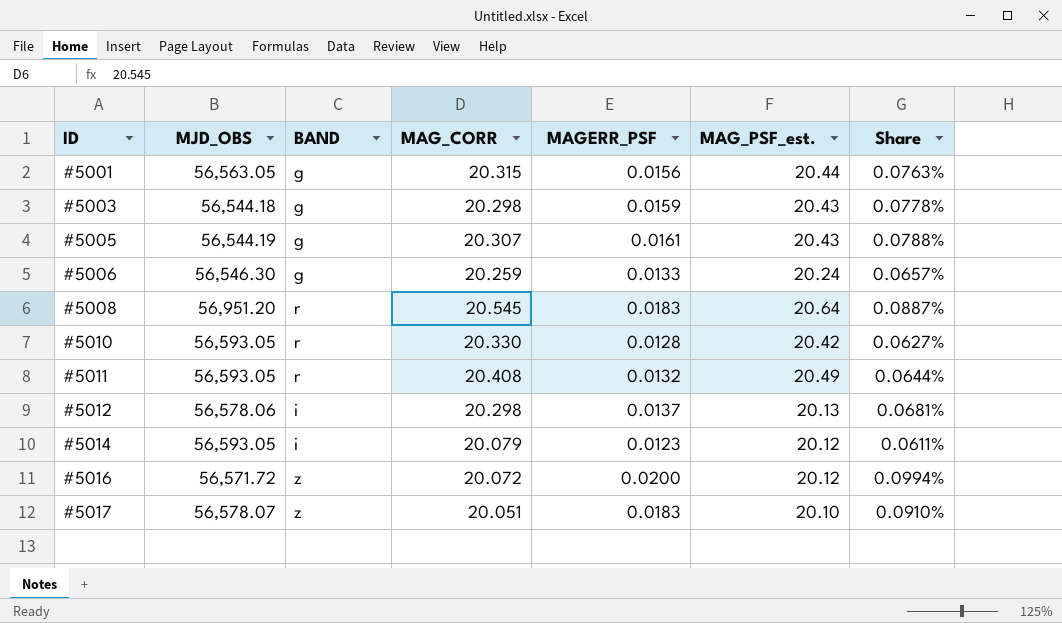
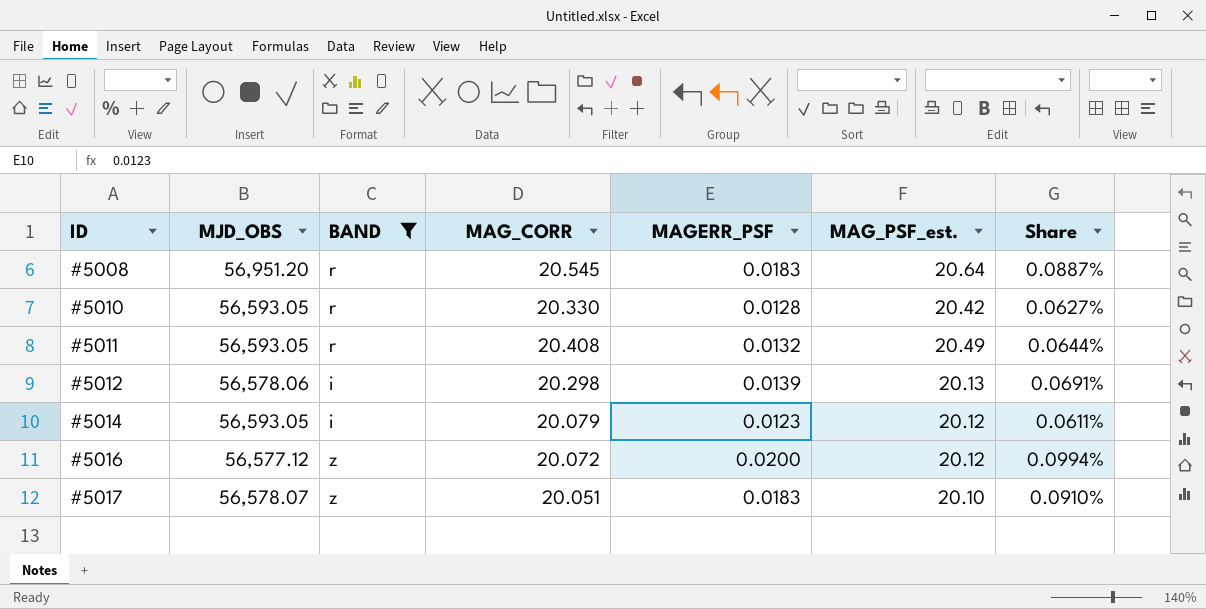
filter: none -> BAND != g
#5012 | MAGERR_PSF: 0.0137 -> 0.0139
#5012 | Share: 0.0681% -> 0.0691%
#5016 | MJD_OBS: 56,571.72 -> 56,577.12

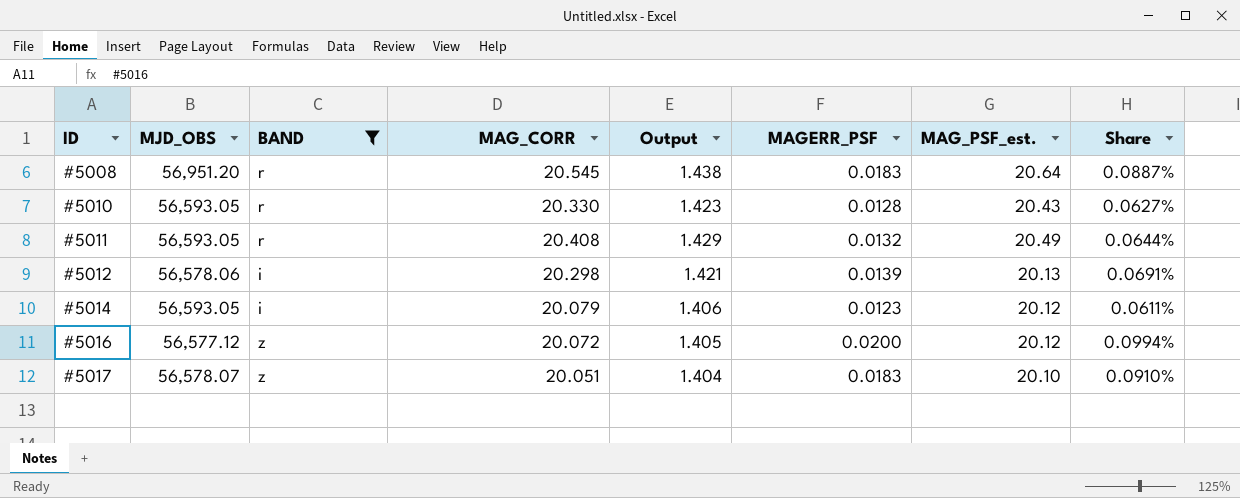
column Output | formula: none -> [MAG_CORR] * 0.07
#5010 | MAG_PSF_est.: 20.42 -> 20.43

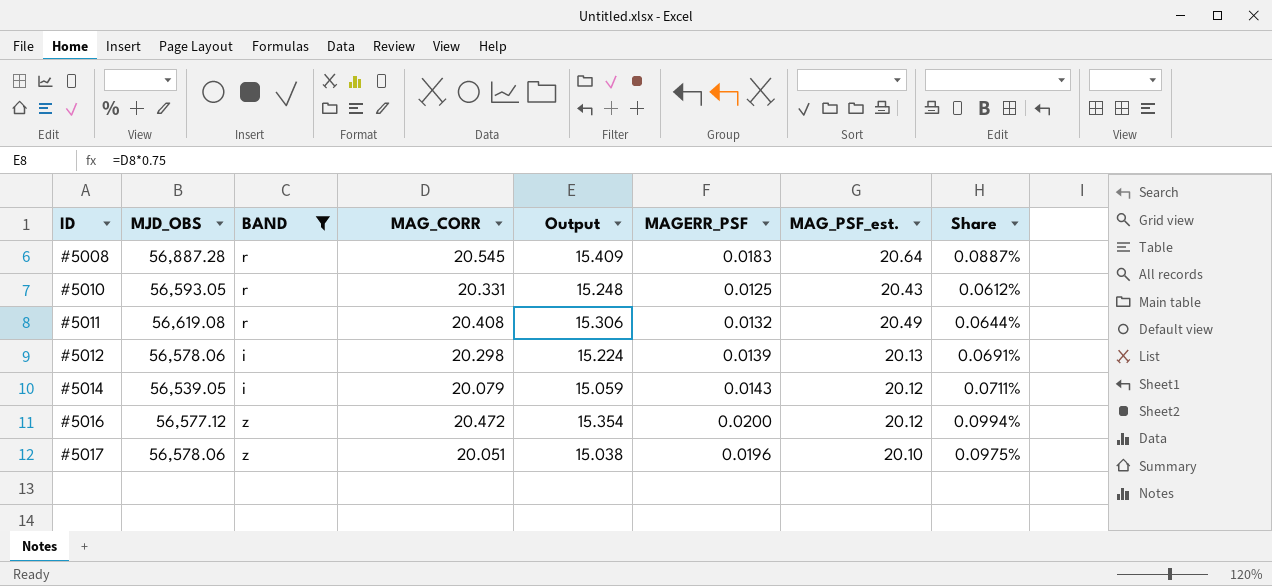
column Output | formula: [MAG_CORR] * 0.07 -> [MAG_CORR] * 0.75
#5008 | MJD_OBS: 56,951.20 -> 56,887.28
#5010 | MAG_CORR: 20.330 -> 20.331
#5010 | MAGERR_PSF: 0.0128 -> 0.0125
#5010 | Share: 0.0627% -> 0.0612%
#5011 | MJD_OBS: 56,593.05 -> 56,619.08
#5014 | MJD_OBS: 56,593.05 -> 56,539.05
#5014 | MAGERR_PSF: 0.0123 -> 0.0143
#5014 | Share: 0.0611% -> 0.0711%
#5016 | MAG_CORR: 20.072 -> 20.472
#5017 | MJD_OBS: 56,578.07 -> 56,578.06
#5017 | MAGERR_PSF: 0.0183 -> 0.0196
#5017 | Share: 0.0910% -> 0.0975%

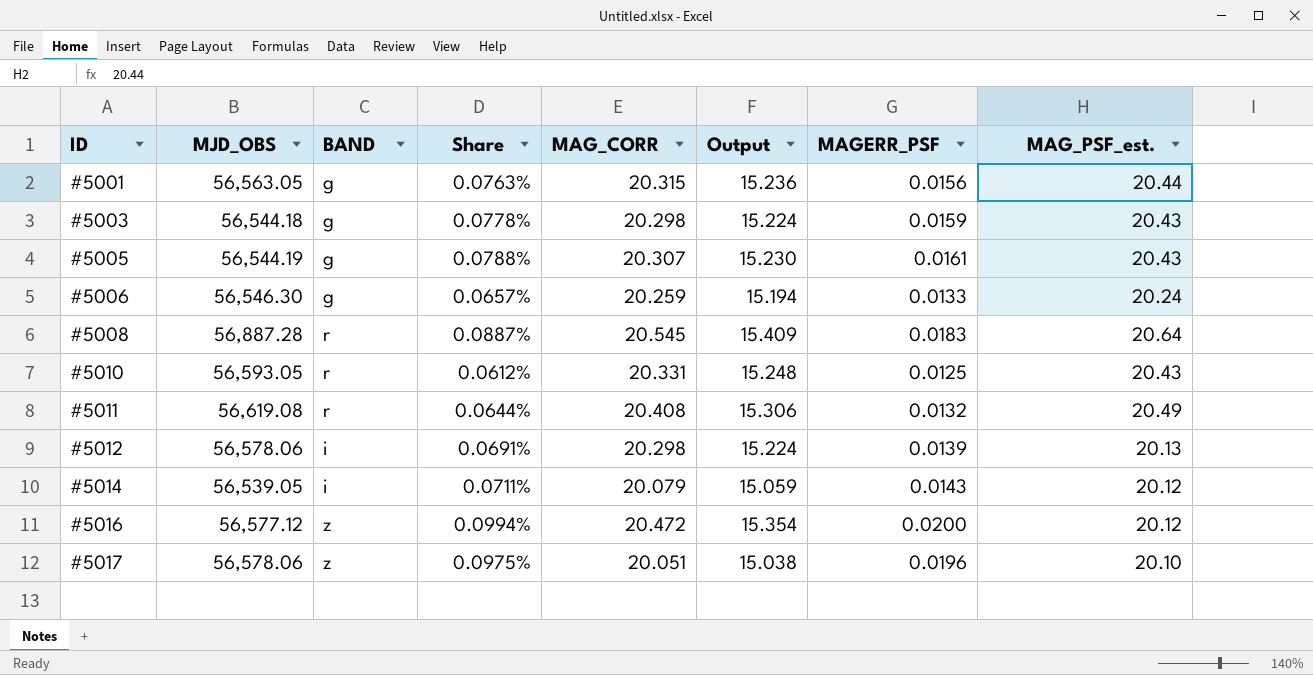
filter: BAND != g -> none
column Share | position: 8 -> 4

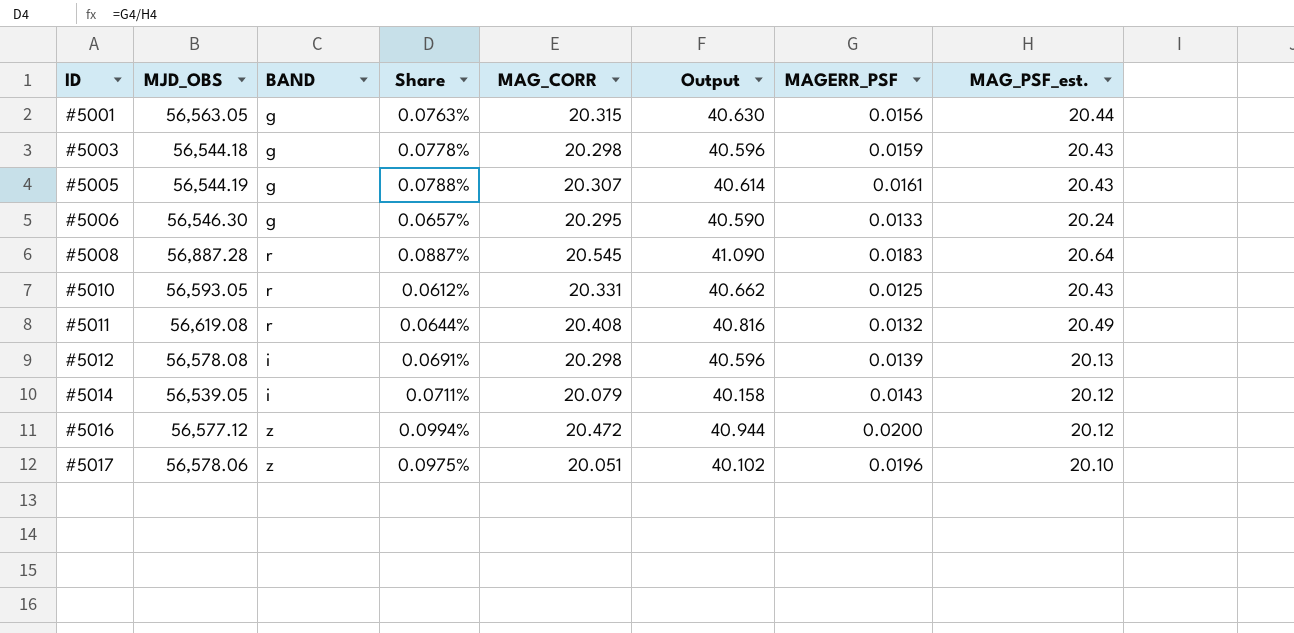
column Output | formula: [MAG_CORR] * 0.75 -> [MAG_CORR] * 2
#5006 | MAG_CORR: 20.259 -> 20.295
#5012 | MJD_OBS: 56,578.06 -> 56,578.08

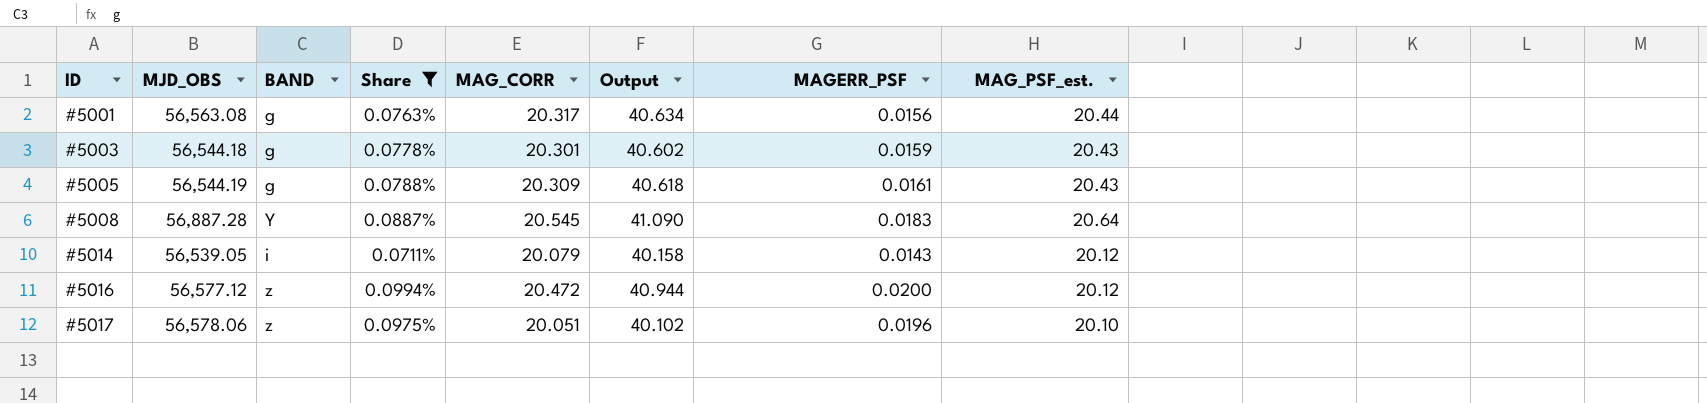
filter: none -> Share >= 0.0711%
#5001 | MJD_OBS: 56,563.05 -> 56,563.08
#5001 | MAG_CORR: 20.315 -> 20.317
#5001 | Output: 40.630 -> 40.634
#5003 | MAG_CORR: 20.298 -> 20.301
#5003 | Output: 40.596 -> 40.602
#5005 | MAG_CORR: 20.307 -> 20.309
#5005 | Output: 40.614 -> 40.618
#5008 | BAND: r -> Y

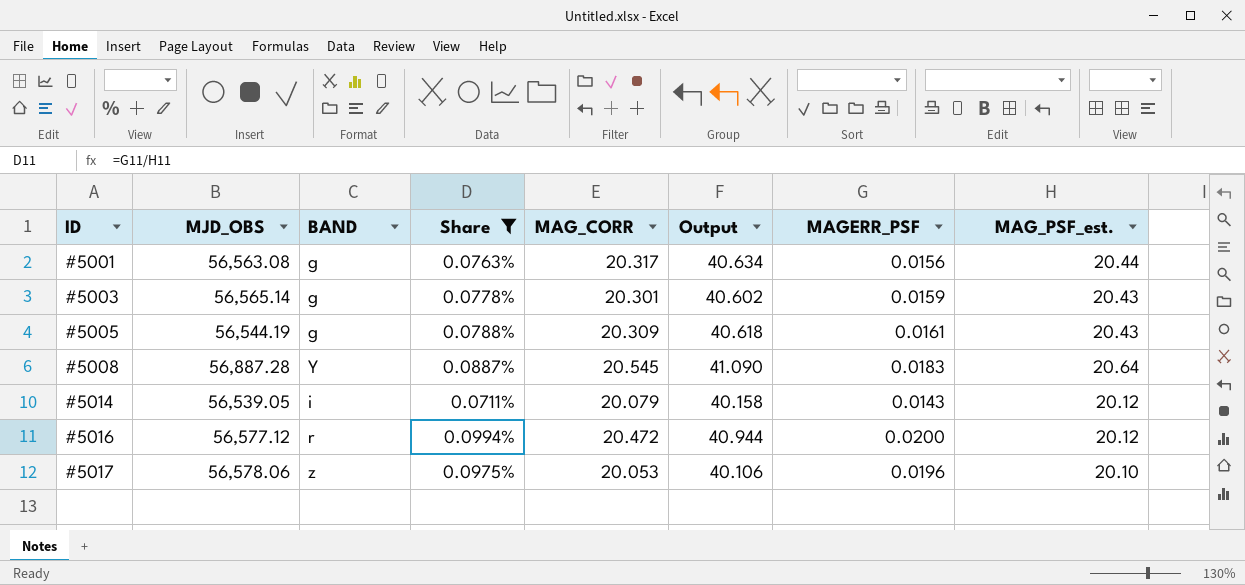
#5003 | MJD_OBS: 56,544.18 -> 56,565.14
#5016 | BAND: z -> r
#5017 | MAG_CORR: 20.051 -> 20.053
#5017 | Output: 40.102 -> 40.106

